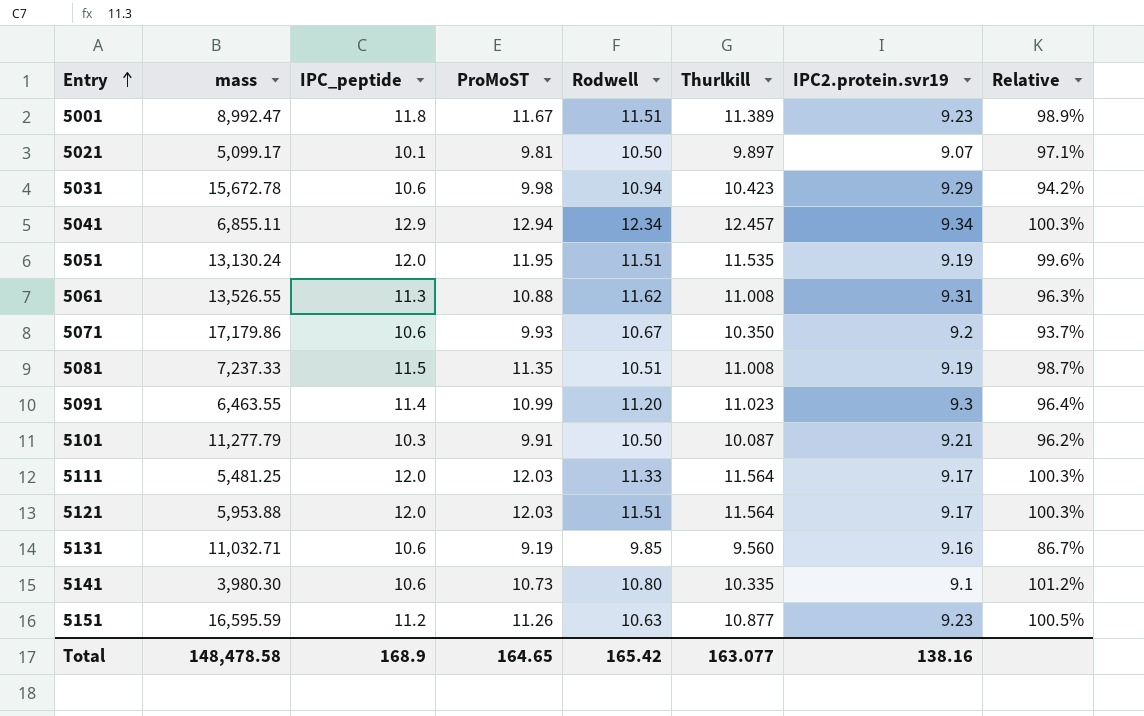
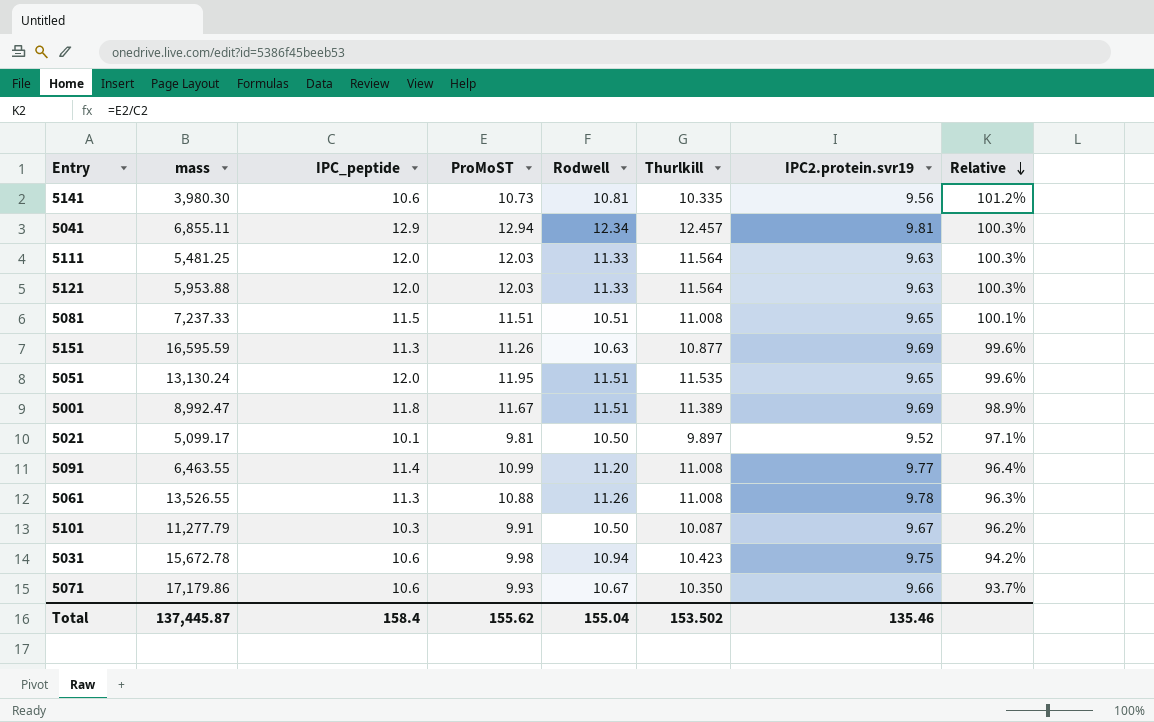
row order: Entry ascending -> Relative descending
row 5131: 11,032.71 | 10.6 | 9.19 | 9.85 | 9.560 | 9.16 | 86.7% -> none
5141 | Rodwell: 10.80 -> 10.81
5141 | IPC2.protein.svr19: 9.1 -> 9.56
5041 | IPC2.protein.svr19: 9.34 -> 9.81
5111 | IPC2.protein.svr19: 9.17 -> 9.63
5121 | Rodwell: 11.51 -> 11.33
5121 | IPC2.protein.svr19: 9.17 -> 9.63
5081 | ProMoST: 11.35 -> 11.51
5081 | IPC2.protein.svr19: 9.19 -> 9.65
5081 | Relative: 98.7% -> 100.1%
5151 | IPC_peptide: 11.2 -> 11.3
5151 | IPC2.protein.svr19: 9.23 -> 9.69
5151 | Relative: 100.5% -> 99.6%
5051 | IPC2.protein.svr19: 9.19 -> 9.65
5001 | IPC2.protein.svr19: 9.23 -> 9.69
5021 | IPC2.protein.svr19: 9.07 -> 9.52
5091 | Thurlkill: 11.023 -> 11.008
5091 | IPC2.protein.svr19: 9.3 -> 9.77
5061 | Rodwell: 11.62 -> 11.26
5061 | IPC2.protein.svr19: 9.31 -> 9.78
5101 | IPC2.protein.svr19: 9.21 -> 9.67
5031 | IPC2.protein.svr19: 9.29 -> 9.75
5071 | IPC2.protein.svr19: 9.2 -> 9.66
Total | mass: 148,478.58 -> 137,445.87
Total | IPC_peptide: 168.9 -> 158.4
Total | ProMoST: 164.65 -> 155.62
Total | Rodwell: 165.42 -> 155.04
Total | Thurlkill: 163.077 -> 153.502
Total | IPC2.protein.svr19: 138.16 -> 135.46

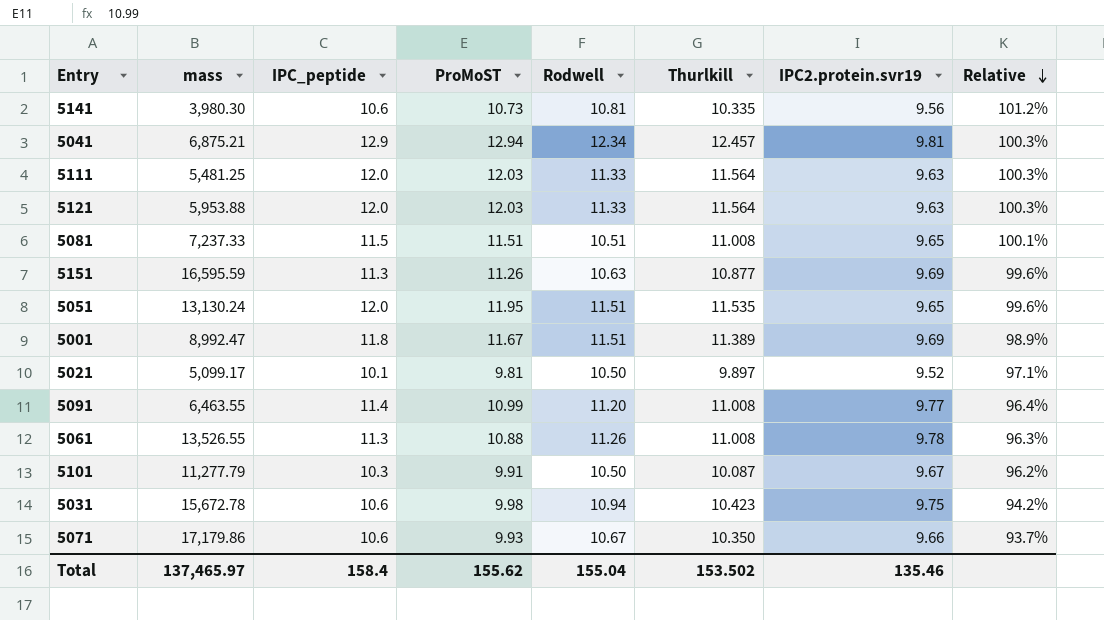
5041 | mass: 6,855.11 -> 6,875.21
Total | mass: 137,445.87 -> 137,465.97

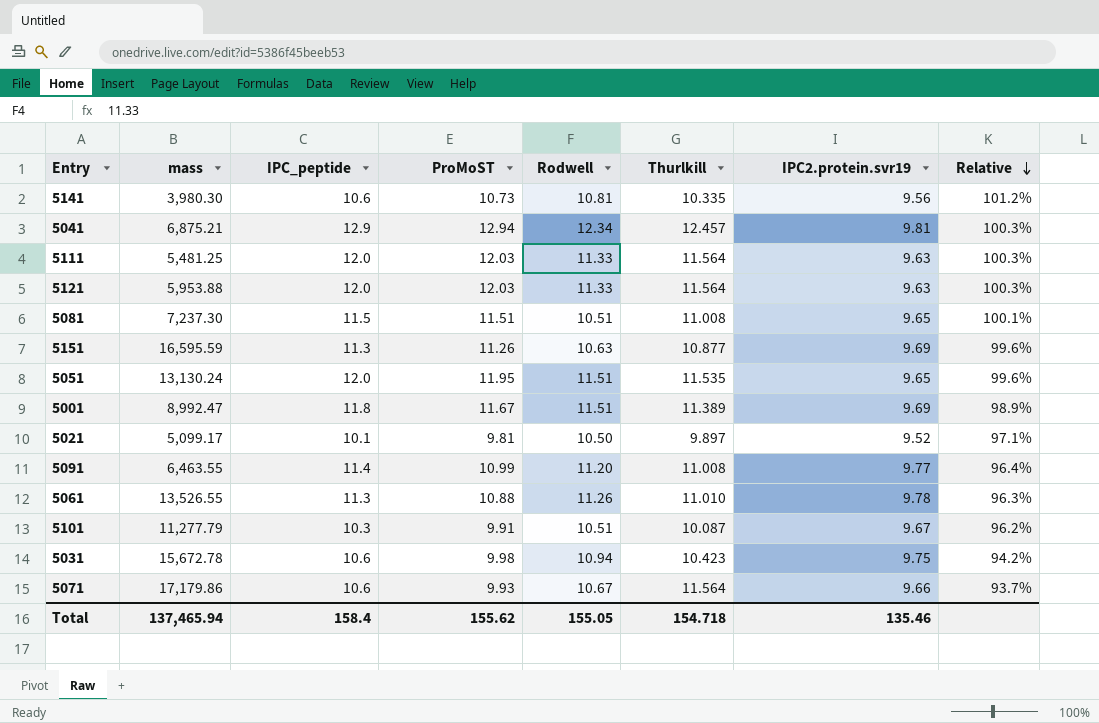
5081 | mass: 7,237.33 -> 7,237.30
5061 | Thurlkill: 11.008 -> 11.010
5101 | Rodwell: 10.50 -> 10.51
5071 | Thurlkill: 10.350 -> 11.564
Total | mass: 137,465.97 -> 137,465.94
Total | Rodwell: 155.04 -> 155.05
Total | Thurlkill: 153.502 -> 154.718

